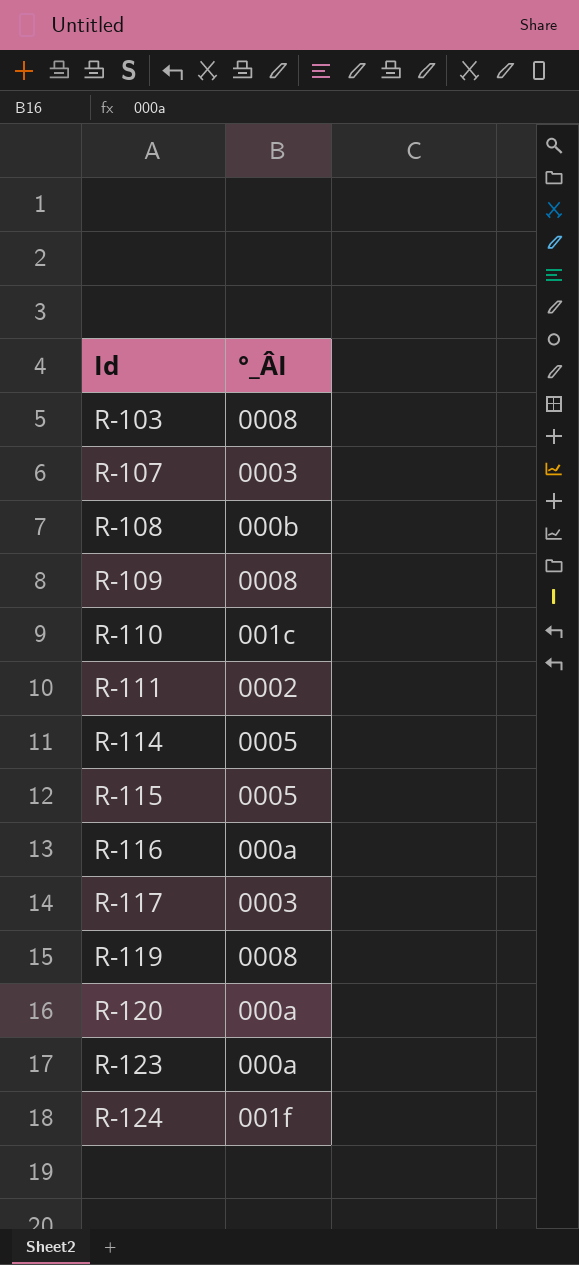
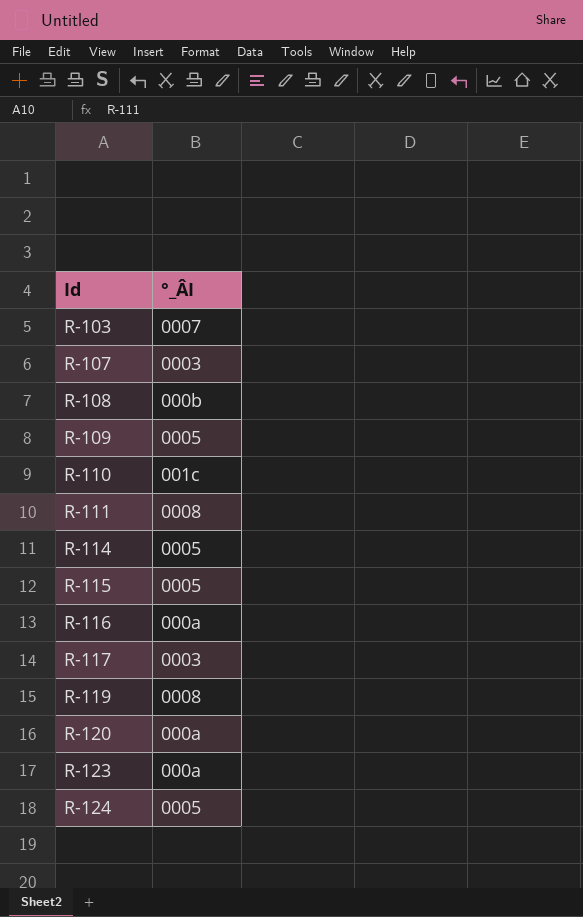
R-103 | °_ÂI: 0008 -> 0007
R-109 | °_ÂI: 0008 -> 0005
R-111 | °_ÂI: 0002 -> 0008
R-124 | °_ÂI: 001f -> 0005

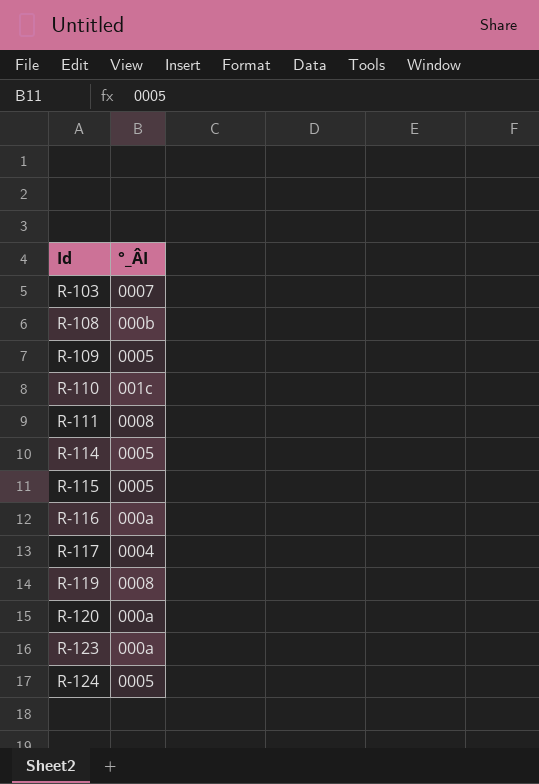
row R-107: 0003 -> none
R-117 | °_ÂI: 0003 -> 0004

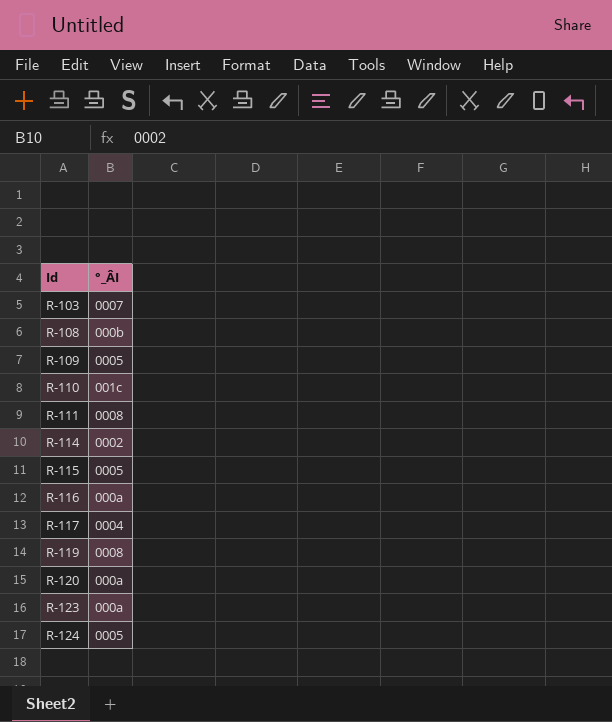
R-114 | °_ÂI: 0005 -> 0002

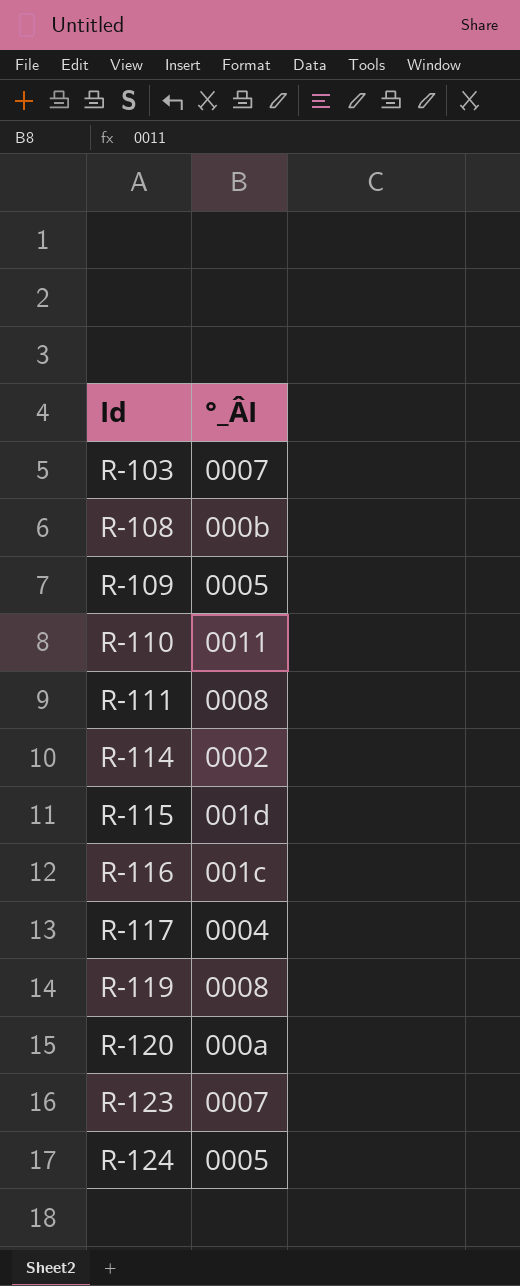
R-110 | °_ÂI: 001c -> 0011
R-115 | °_ÂI: 0005 -> 001d
R-116 | °_ÂI: 000a -> 001c
R-123 | °_ÂI: 000a -> 0007

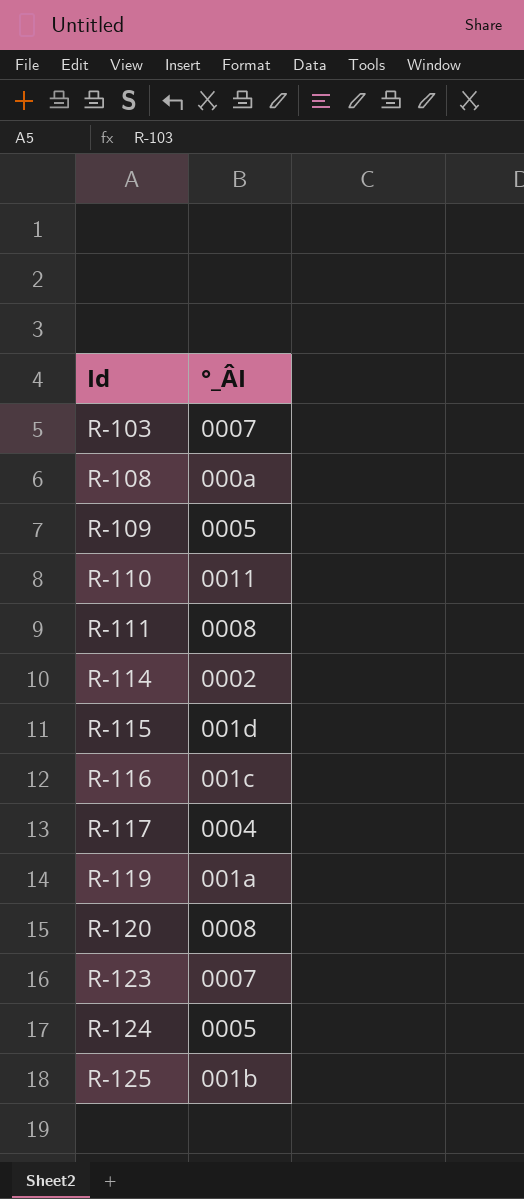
R-108 | °_ÂI: 000b -> 000a
R-119 | °_ÂI: 0008 -> 001a
R-120 | °_ÂI: 000a -> 0008
row R-125: none -> 001b

